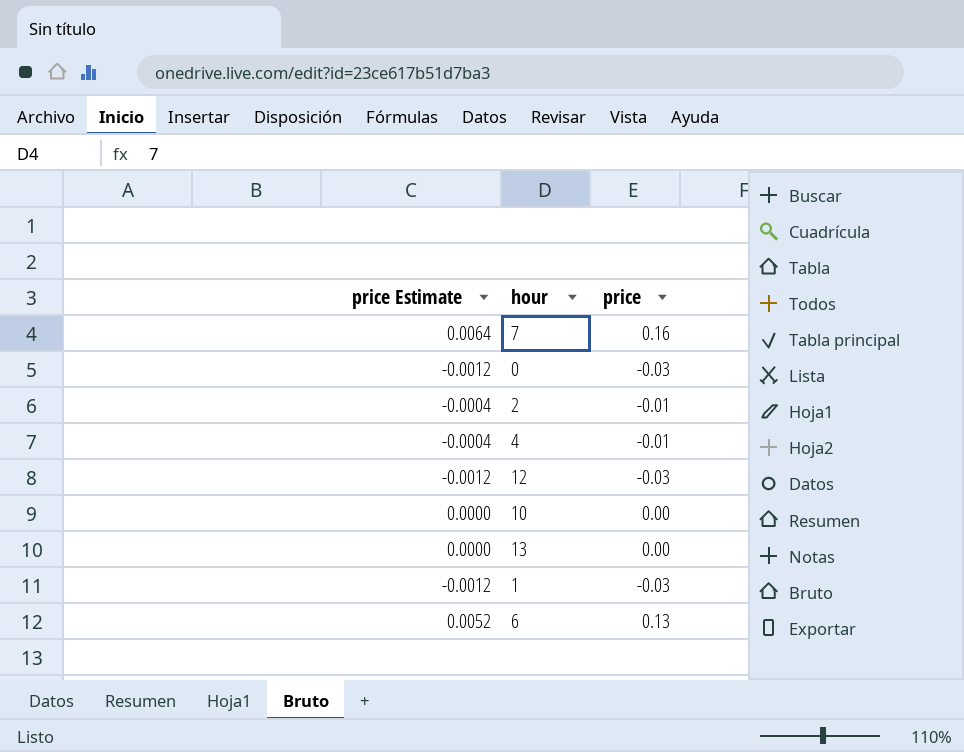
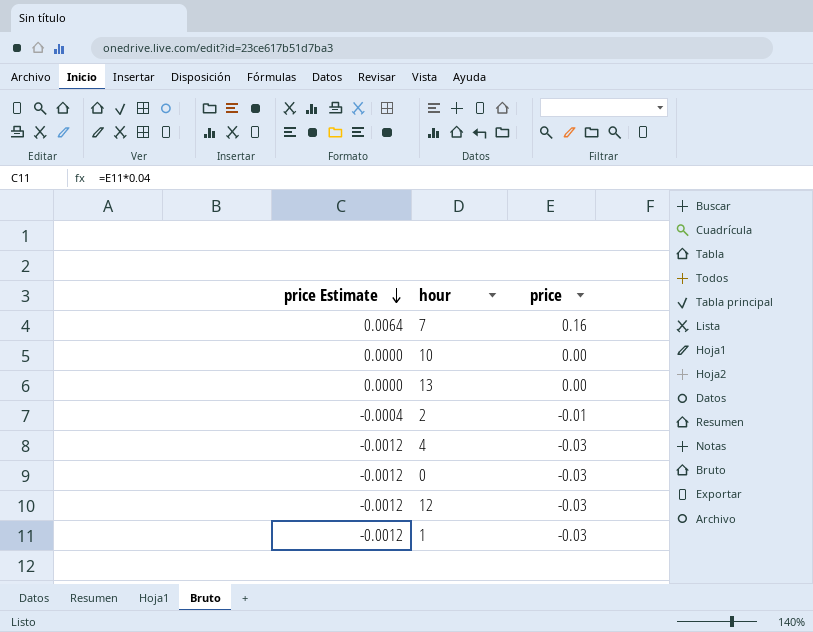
row order: none -> price Estimate descending
row 6: 0.0052 | 0.13 -> none
4 | price Estimate: -0.0004 -> -0.0012
4 | price: -0.01 -> -0.03

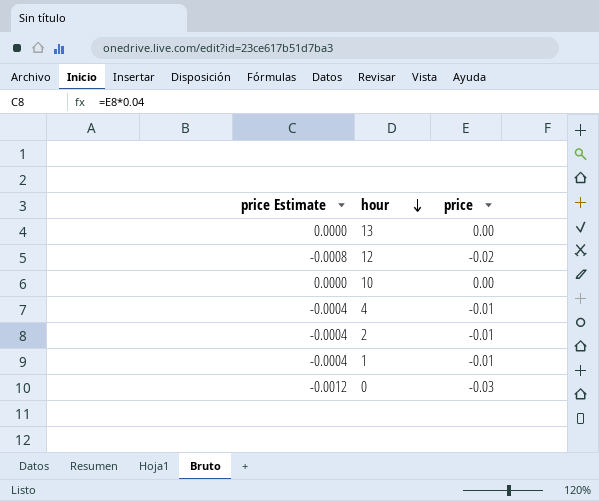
row order: price Estimate descending -> hour descending
row 7: 0.0064 | 0.16 -> none
12 | price Estimate: -0.0012 -> -0.0008
12 | price: -0.03 -> -0.02
4 | price Estimate: -0.0012 -> -0.0004
4 | price: -0.03 -> -0.01
1 | price Estimate: -0.0012 -> -0.0004
1 | price: -0.03 -> -0.01

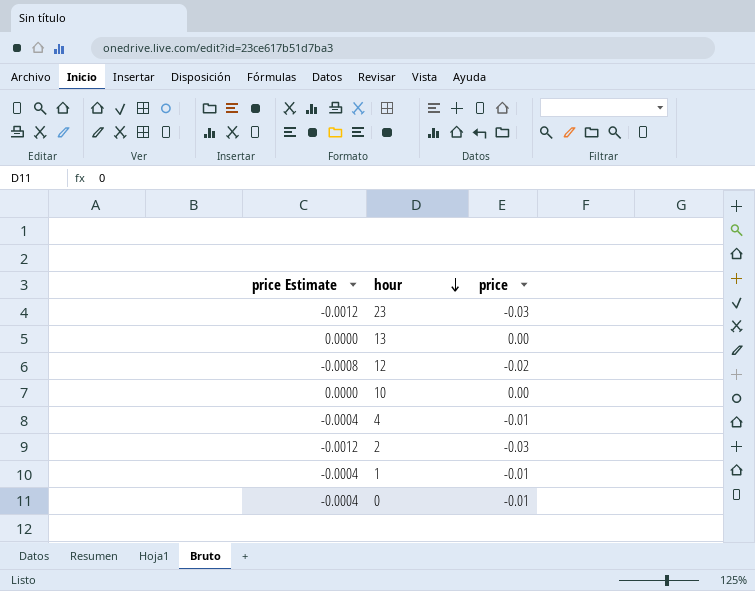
row 23: none -> -0.0012 | -0.03
2 | price Estimate: -0.0004 -> -0.0012
2 | price: -0.01 -> -0.03
0 | price Estimate: -0.0012 -> -0.0004
0 | price: -0.03 -> -0.01

